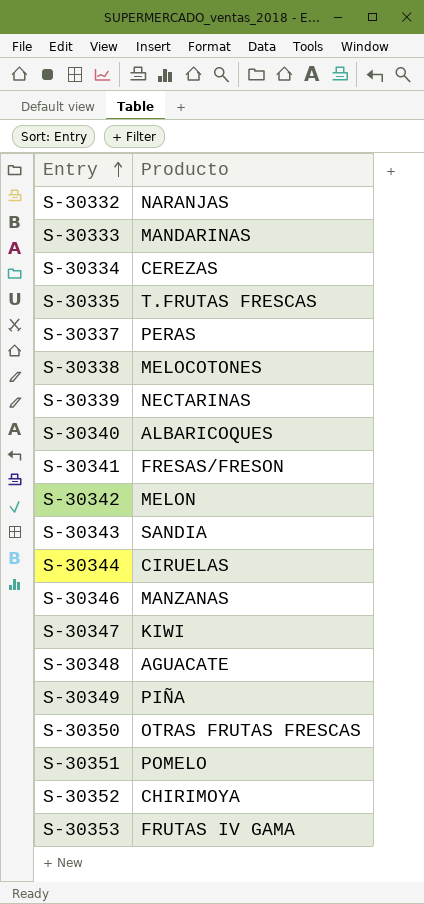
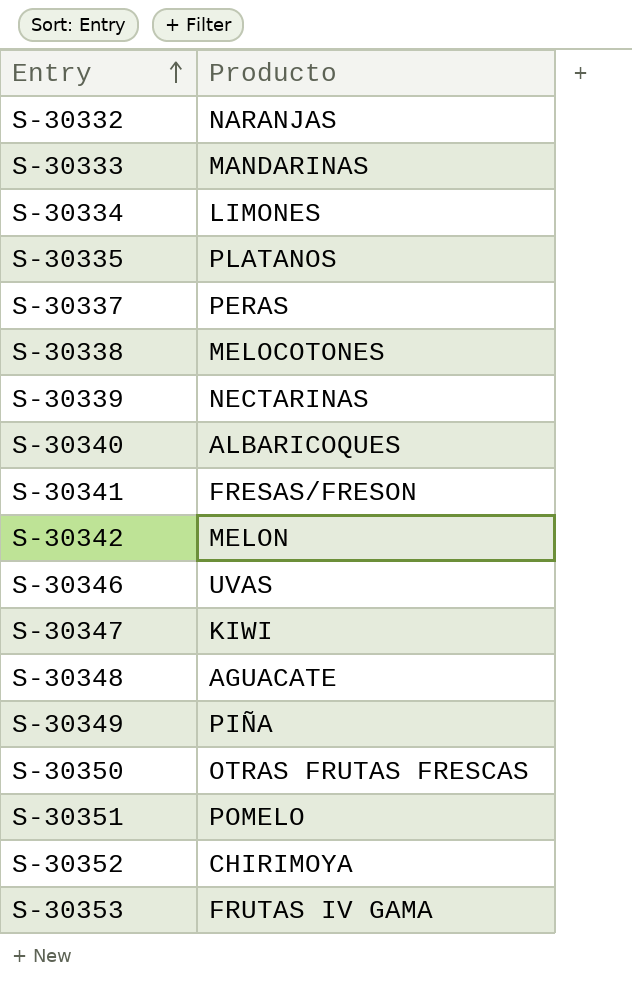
row S-30343: SANDIA -> none
row S-30344: CIRUELAS -> none
S-30334 | Producto: CEREZAS -> LIMONES
S-30335 | Producto: T.FRUTAS FRESCAS -> PLATANOS
S-30346 | Producto: MANZANAS -> UVAS

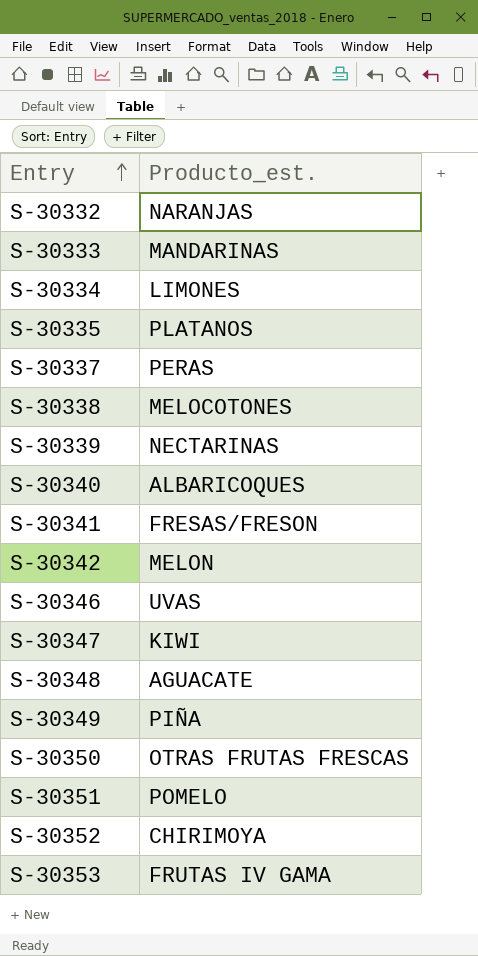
column name: Producto -> Producto_est.

